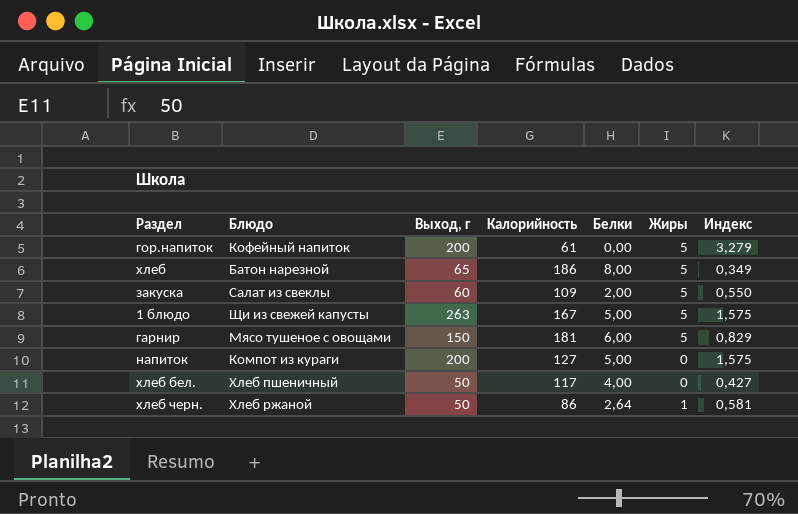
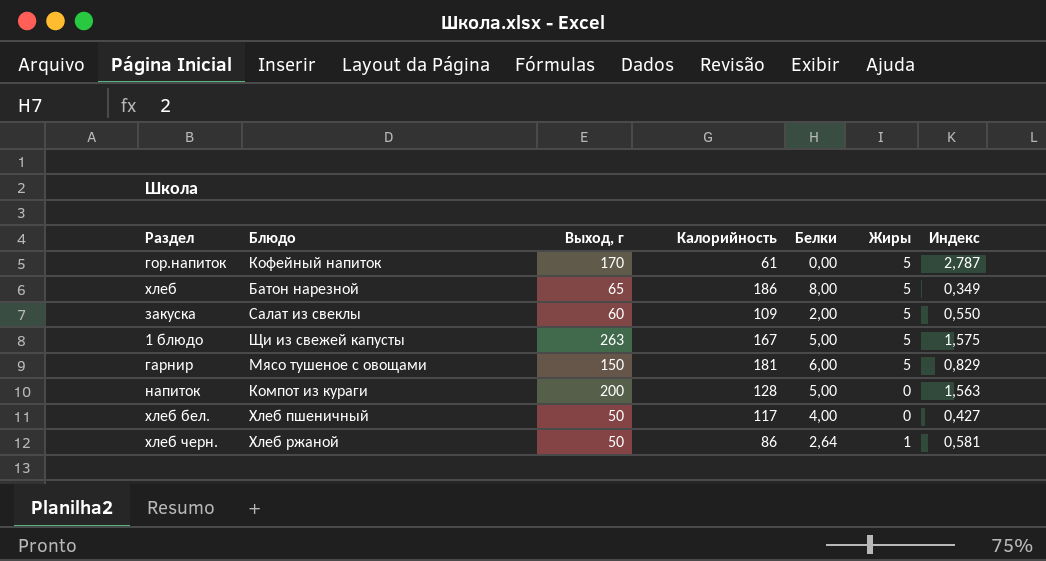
гор.напиток | Выход, г: 200 -> 170
гор.напиток | Индекс: 3,279 -> 2,787
напиток | Калорийность: 127 -> 128
напиток | Индекс: 1,575 -> 1,563

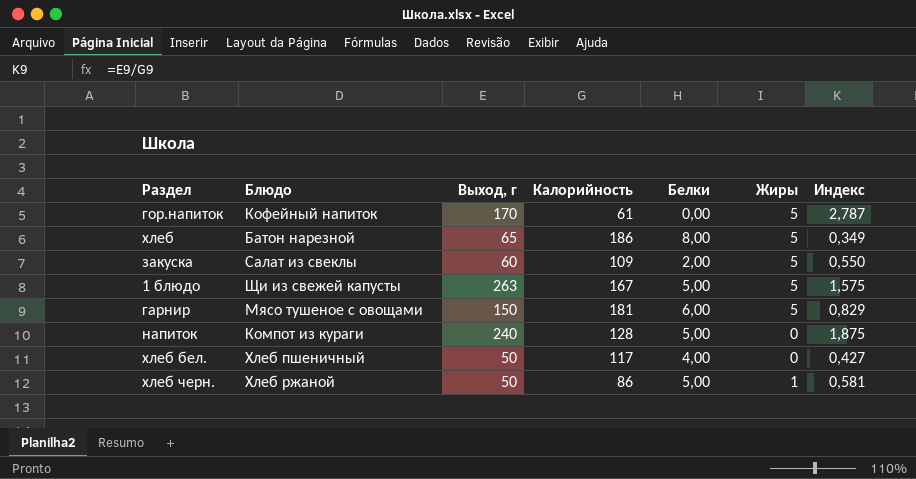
напиток | Выход, г: 200 -> 240
напиток | Индекс: 1,563 -> 1,875
хлеб черн. | Белки: 2,64 -> 5,00

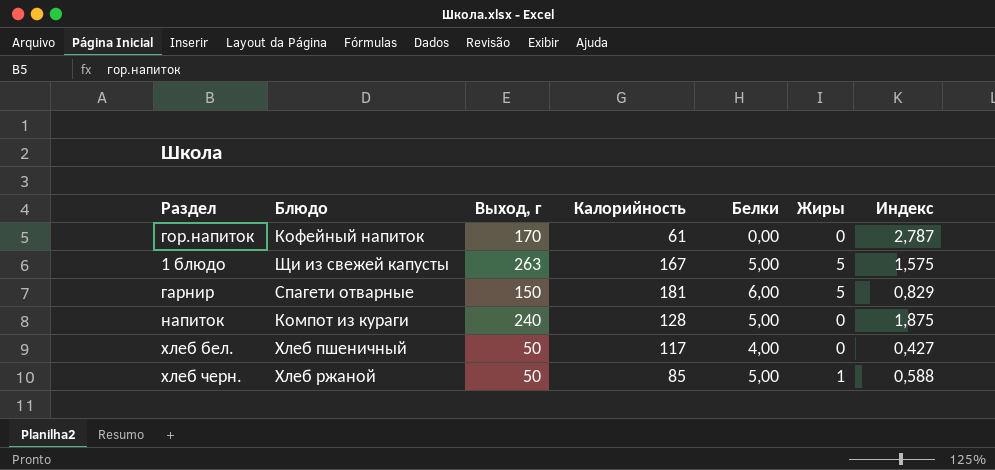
row хлеб: Батон нарезной | 65 | 186 | 8,00 | 5 | 0,349 -> none
row закуска: Салат из свеклы | 60 | 109 | 2,00 | 5 | 0,550 -> none
гор.напиток | Жиры: 5 -> 0
гарнир | Блюдо: Мясо тушеное с овощами -> Спагети отварные
хлеб черн. | Калорийность: 86 -> 85
хлеб черн. | Индекс: 0,581 -> 0,588

